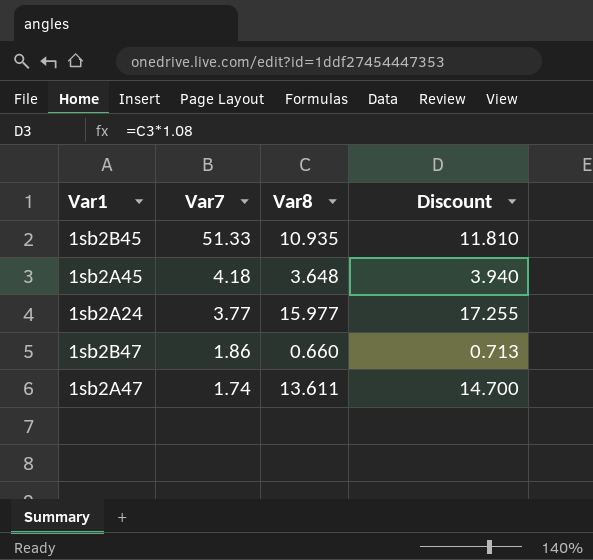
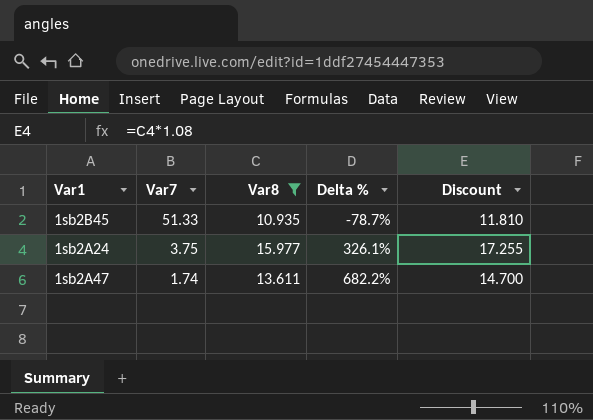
filter: none -> Var8 >= 10.935
column Delta % | formula: none -> ([Var8] - [Var7]) / [Var7]
1sb2A24 | Var7: 3.77 -> 3.75

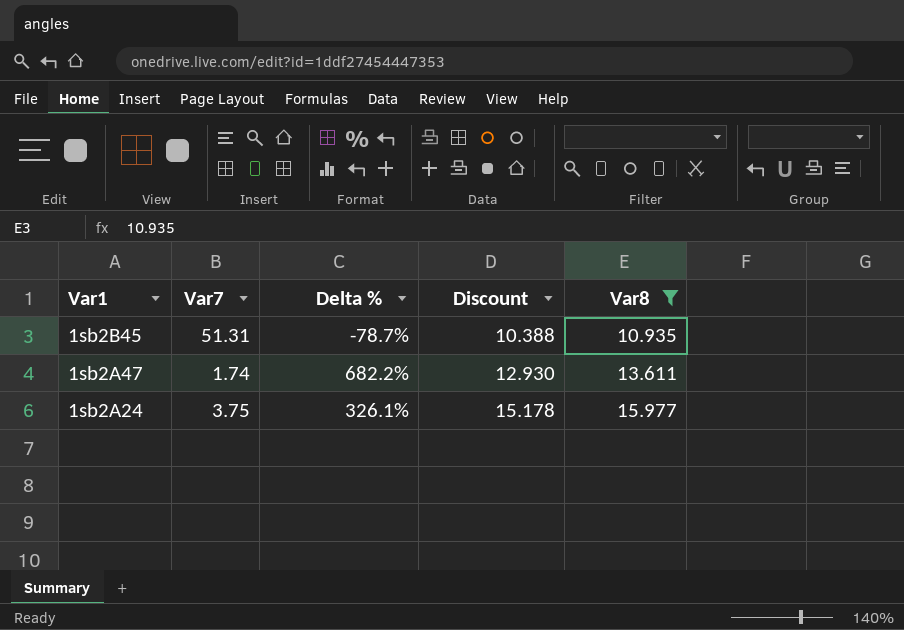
row order: Var7 descending -> Var1 descending
column Discount | formula: [Var8] * 1.08 -> [Var8] * 0.95
column Var8 | position: 3 -> 5
1sb2B45 | Var7: 51.33 -> 51.31

